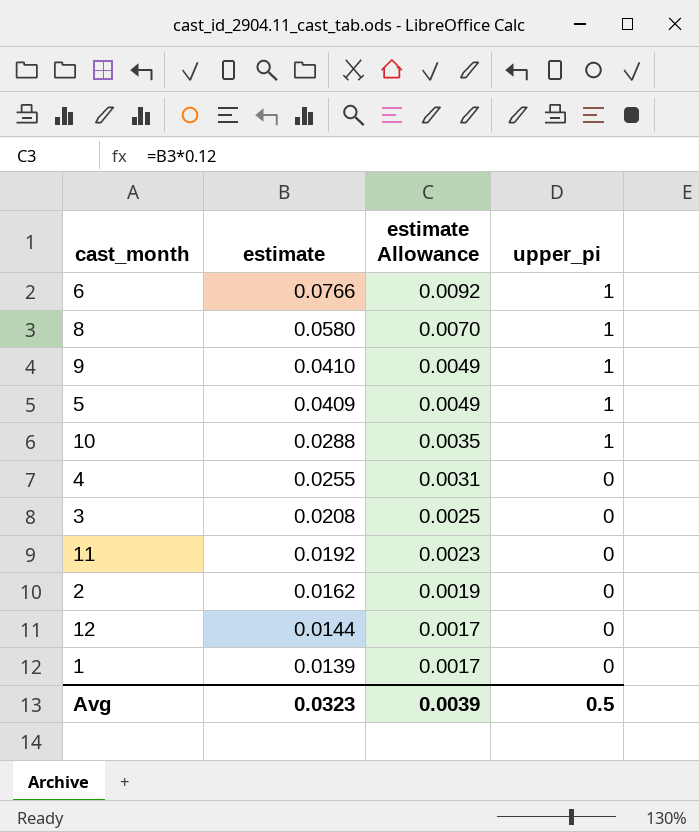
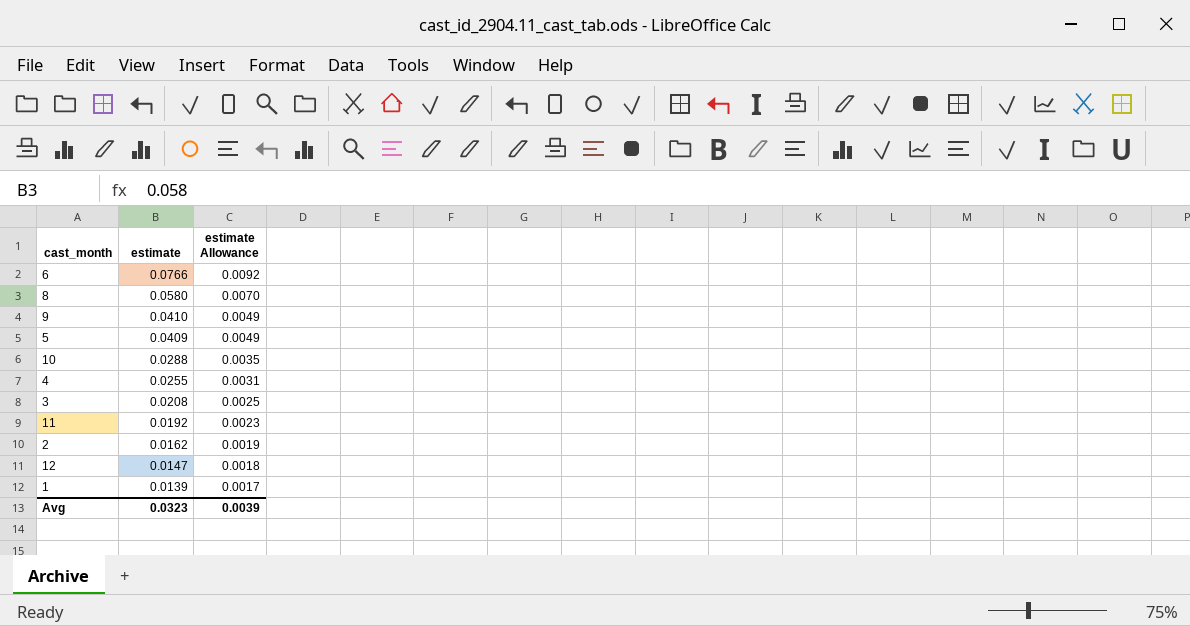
column upper_pi | position: 4 -> none
12 | estimate: 0.0144 -> 0.0147
12 | estimate Allowance: 0.0017 -> 0.0018

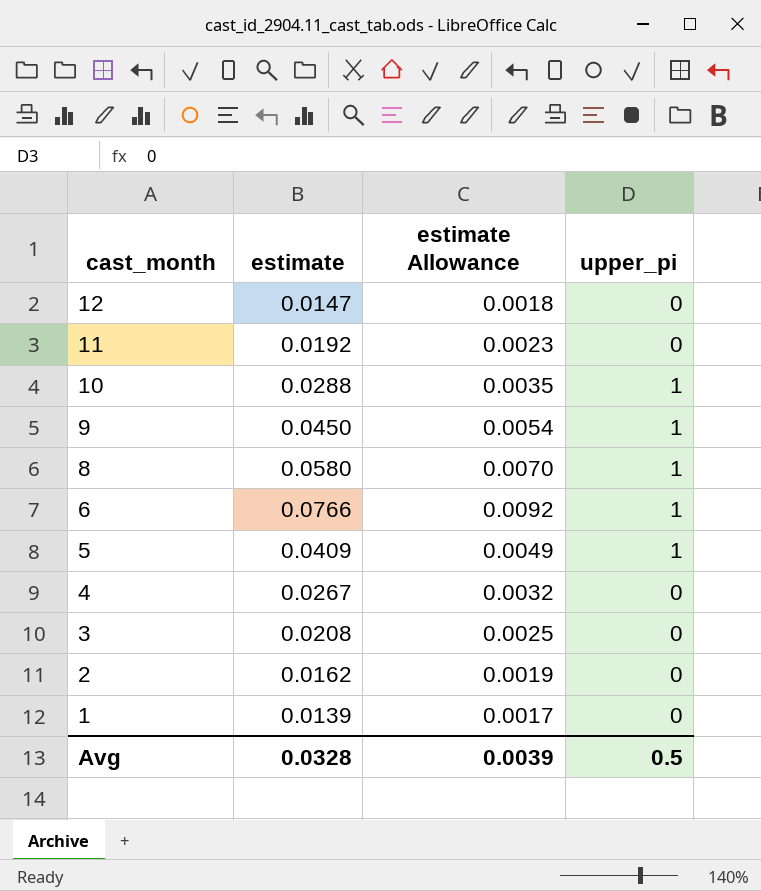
row order: estimate descending -> cast_month descending
column upper_pi | position: none -> 4
9 | estimate: 0.0410 -> 0.0450
9 | estimate Allowance: 0.0049 -> 0.0054
4 | estimate: 0.0255 -> 0.0267
4 | estimate Allowance: 0.0031 -> 0.0032
Avg | estimate: 0.0323 -> 0.0328

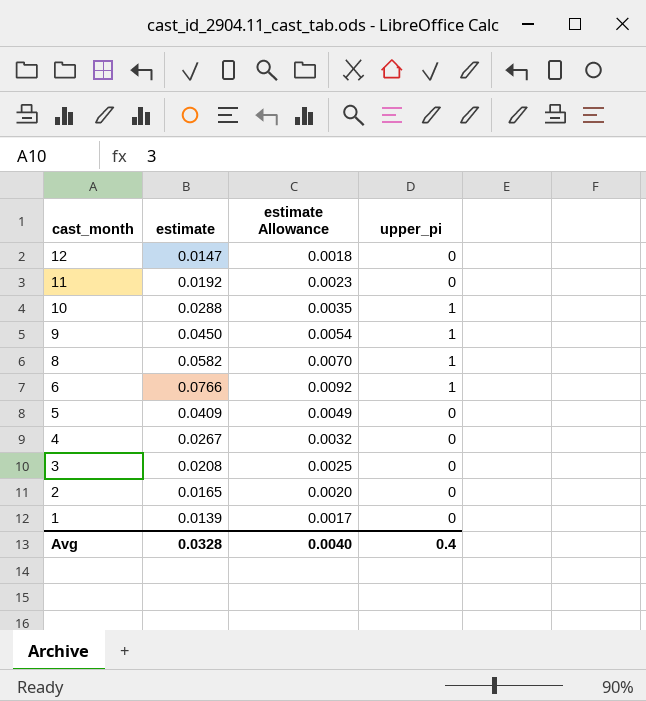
8 | estimate: 0.0580 -> 0.0582
5 | upper_pi: 1 -> 0
2 | estimate: 0.0162 -> 0.0165
2 | estimate Allowance: 0.0019 -> 0.0020
Avg | estimate Allowance: 0.0039 -> 0.0040
Avg | upper_pi: 0.5 -> 0.4

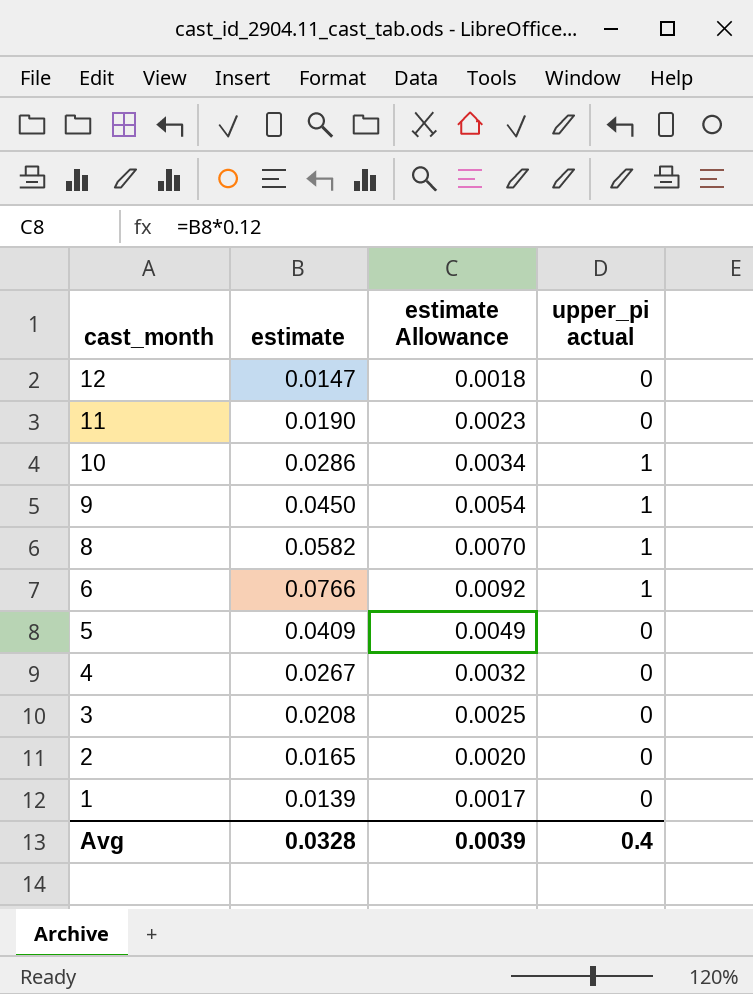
column name: upper_pi -> upper_pi actual
11 | estimate: 0.0192 -> 0.0190
10 | estimate: 0.0288 -> 0.0286
10 | estimate Allowance: 0.0035 -> 0.0034
Avg | estimate Allowance: 0.0040 -> 0.0039

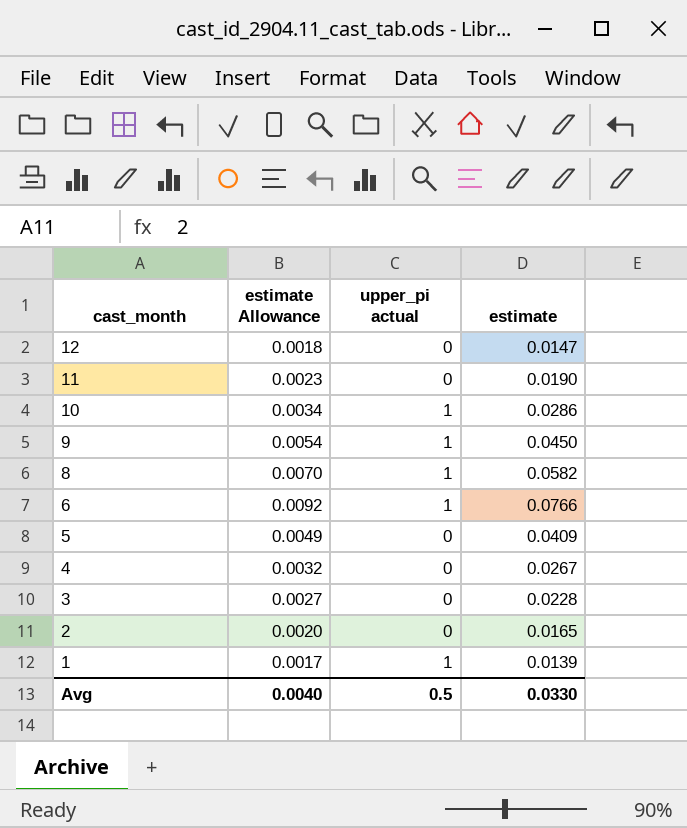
column estimate | position: 2 -> 4
3 | estimate Allowance: 0.0025 -> 0.0027
3 | estimate: 0.0208 -> 0.0228
1 | upper_pi actual: 0 -> 1
Avg | estimate Allowance: 0.0039 -> 0.0040
Avg | upper_pi actual: 0.4 -> 0.5
Avg | estimate: 0.0328 -> 0.0330

